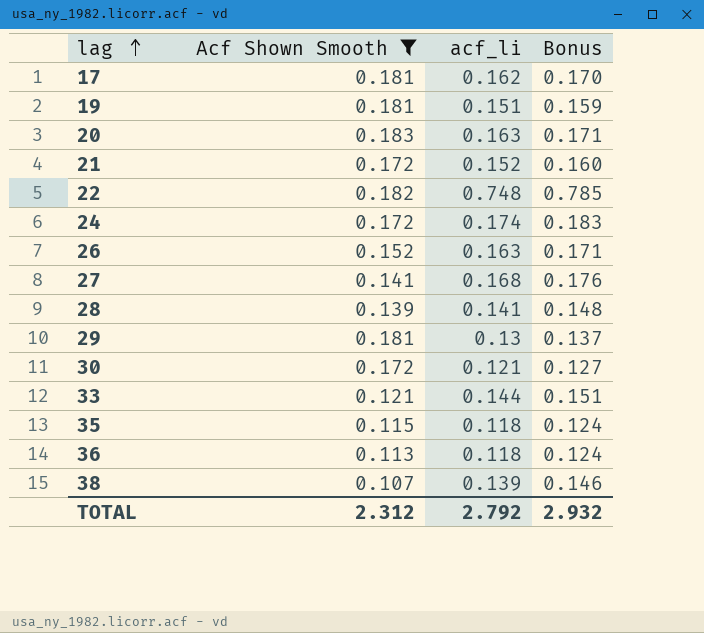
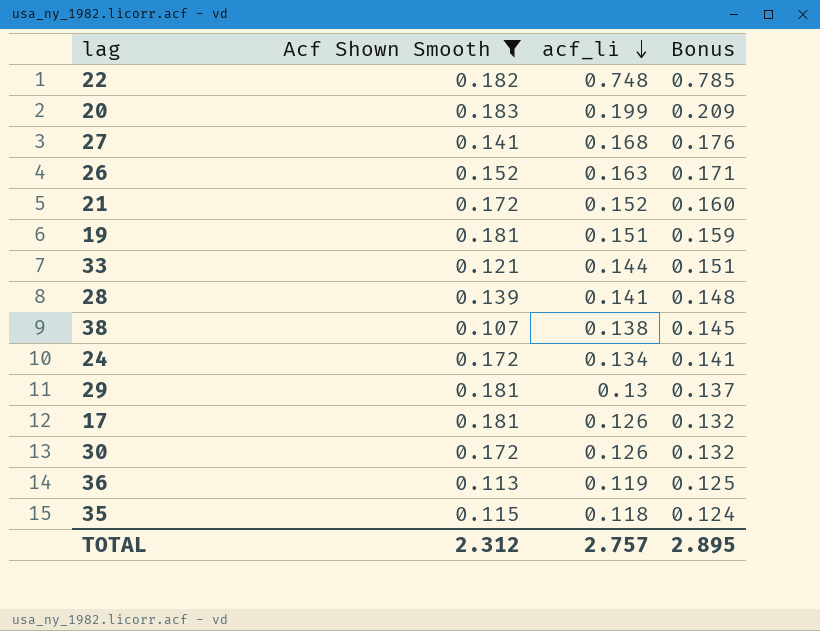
row order: lag ascending -> acf_li descending
20 | acf_li: 0.163 -> 0.199
20 | Bonus: 0.171 -> 0.209
38 | acf_li: 0.139 -> 0.138
38 | Bonus: 0.146 -> 0.145
24 | acf_li: 0.174 -> 0.134
24 | Bonus: 0.183 -> 0.141
17 | acf_li: 0.162 -> 0.126
17 | Bonus: 0.170 -> 0.132
30 | acf_li: 0.121 -> 0.126
30 | Bonus: 0.127 -> 0.132
36 | acf_li: 0.118 -> 0.119
36 | Bonus: 0.124 -> 0.125
TOTAL | acf_li: 2.792 -> 2.757
TOTAL | Bonus: 2.932 -> 2.895

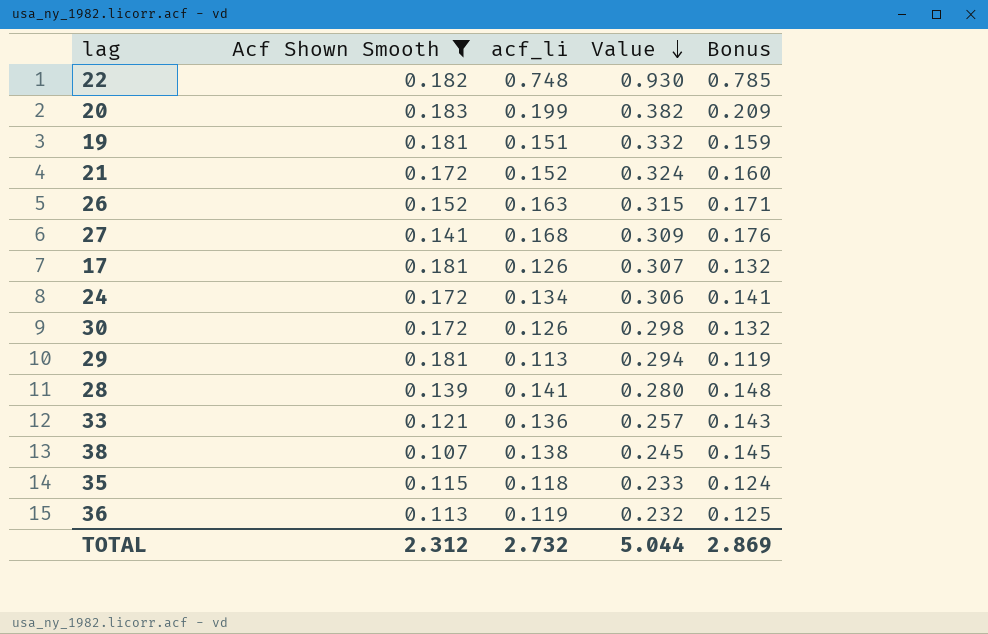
row order: acf_li descending -> Value descending
column Value | formula: none -> [Acf Shown Smooth] + [acf_li]
29 | acf_li: 0.13 -> 0.113
29 | Bonus: 0.137 -> 0.119
33 | acf_li: 0.144 -> 0.136
33 | Bonus: 0.151 -> 0.143
TOTAL | acf_li: 2.757 -> 2.732
TOTAL | Bonus: 2.895 -> 2.869

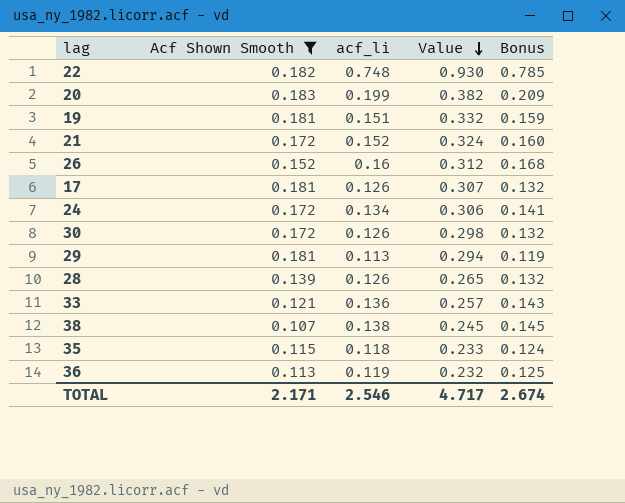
row 27: 0.141 | 0.168 | 0.309 | 0.176 -> none
26 | acf_li: 0.163 -> 0.16
26 | Value: 0.315 -> 0.312
26 | Bonus: 0.171 -> 0.168
28 | acf_li: 0.141 -> 0.126
28 | Value: 0.280 -> 0.265
28 | Bonus: 0.148 -> 0.132
TOTAL | Acf Shown Smooth: 2.312 -> 2.171
TOTAL | acf_li: 2.732 -> 2.546
TOTAL | Value: 5.044 -> 4.717
TOTAL | Bonus: 2.869 -> 2.674

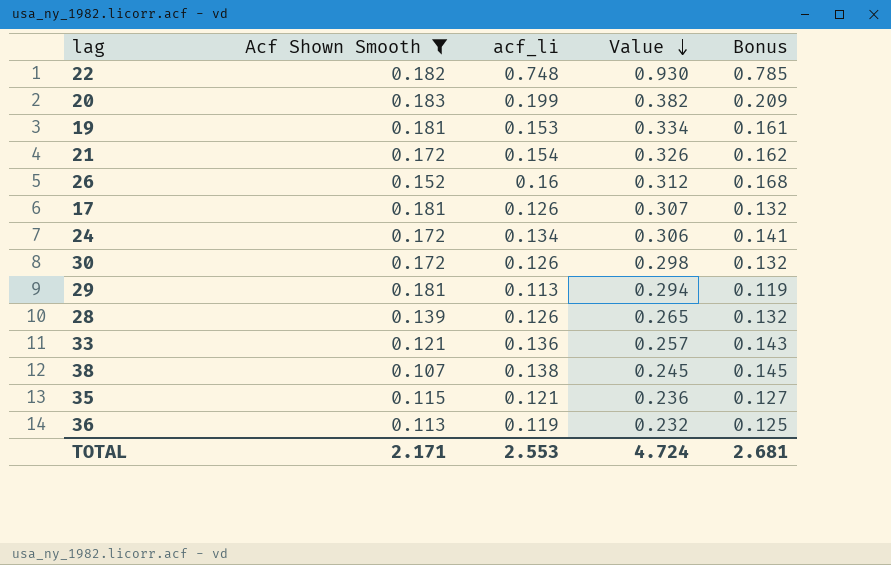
19 | acf_li: 0.151 -> 0.153
19 | Value: 0.332 -> 0.334
19 | Bonus: 0.159 -> 0.161
21 | acf_li: 0.152 -> 0.154
21 | Value: 0.324 -> 0.326
21 | Bonus: 0.160 -> 0.162
35 | acf_li: 0.118 -> 0.121
35 | Value: 0.233 -> 0.236
35 | Bonus: 0.124 -> 0.127
TOTAL | acf_li: 2.546 -> 2.553
TOTAL | Value: 4.717 -> 4.724
TOTAL | Bonus: 2.674 -> 2.681

